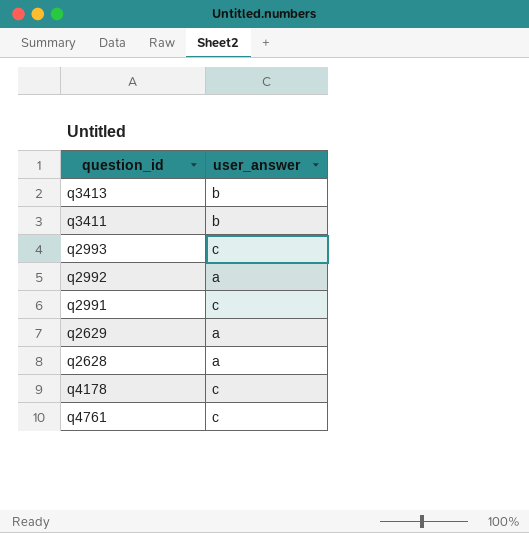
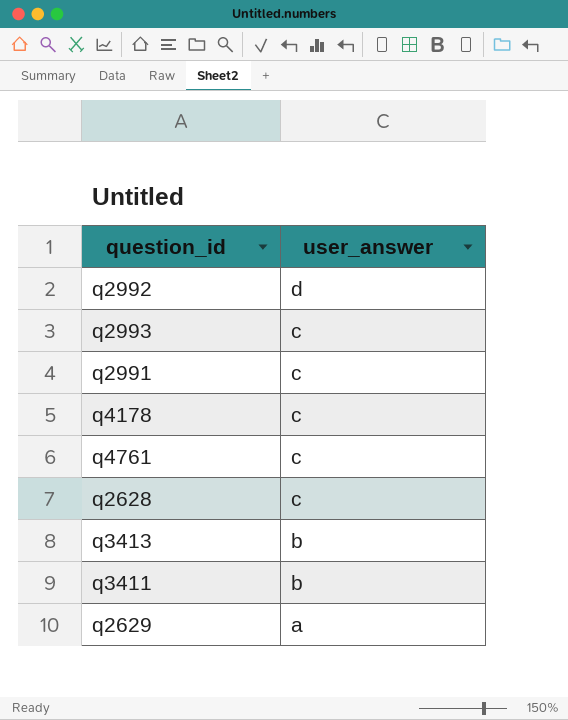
row order: none -> user_answer descending
q2992 | user_answer: a -> d
q2628 | user_answer: a -> c

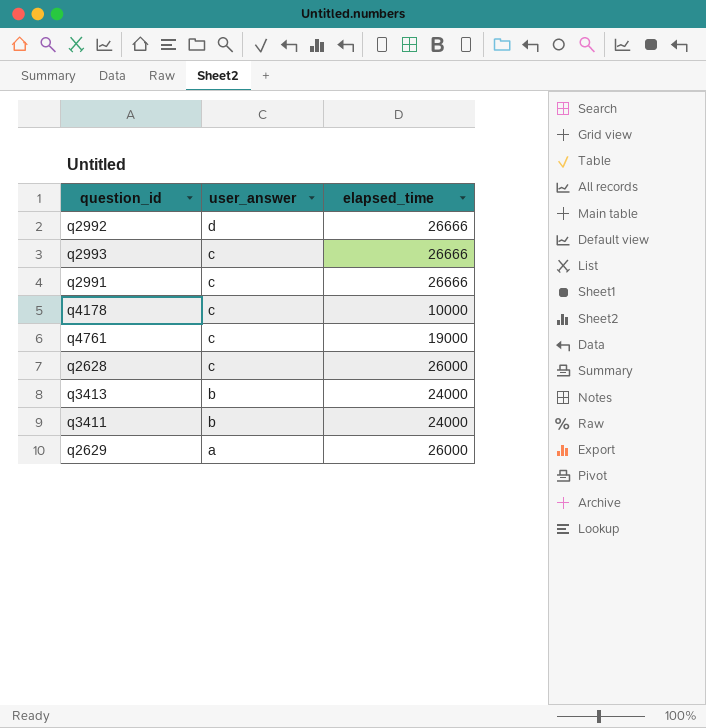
column elapsed_time | position: none -> 3

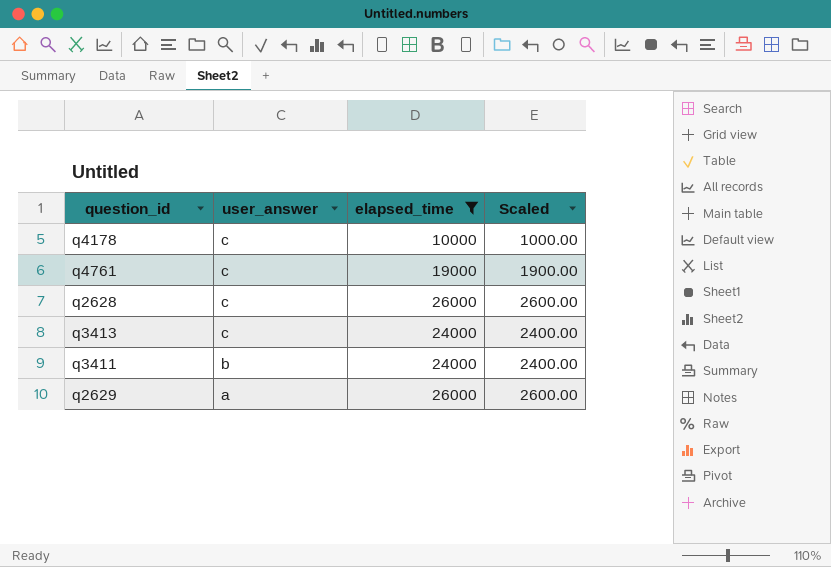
filter: none -> elapsed_time != 26666
column Scaled | formula: none -> [elapsed_time] * 0.1
q3413 | user_answer: b -> c

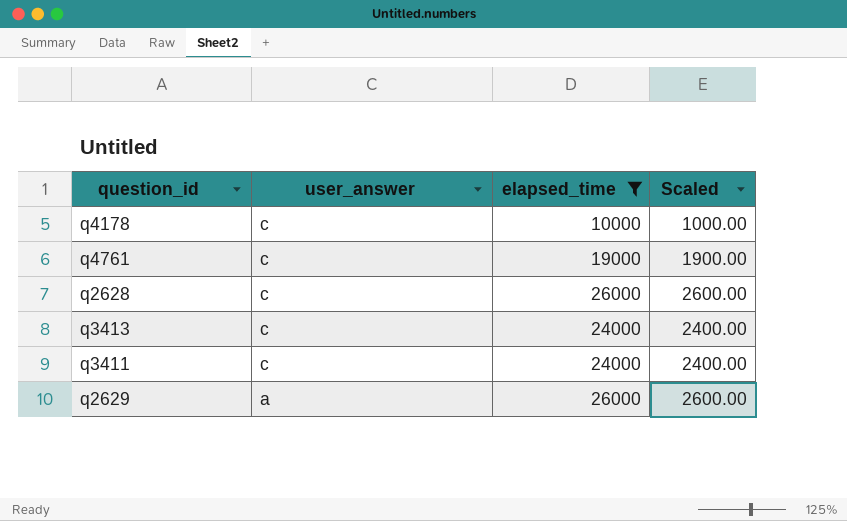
q3411 | user_answer: b -> c

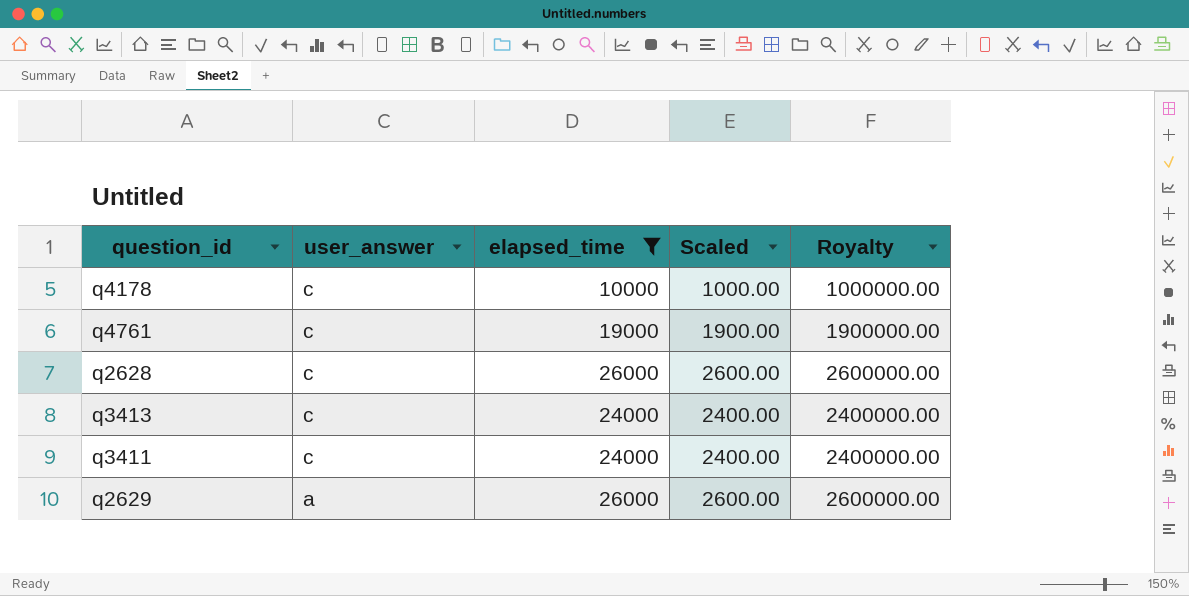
column Royalty | formula: none -> [elapsed_time] * 100

